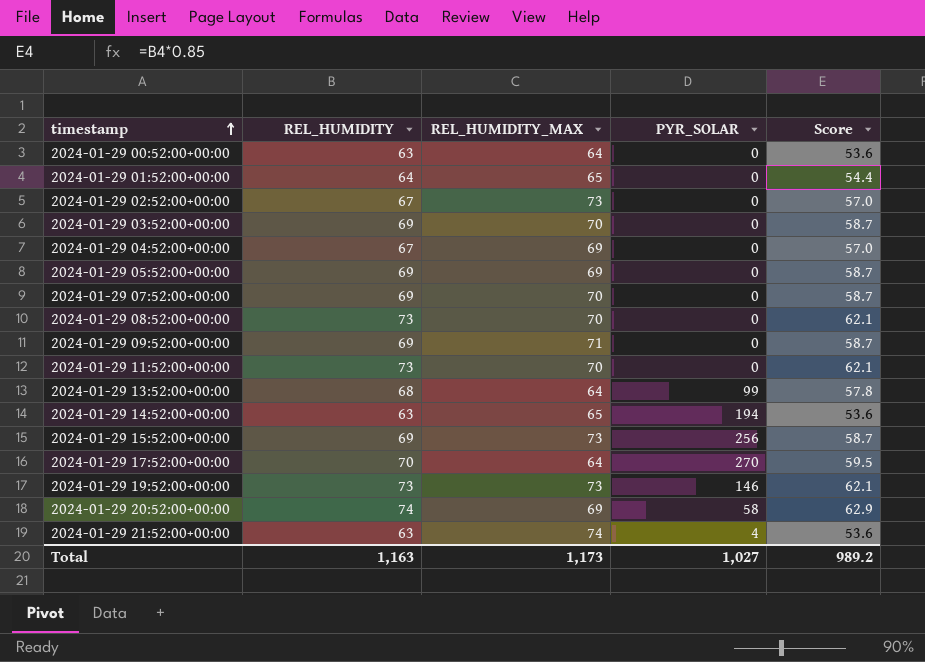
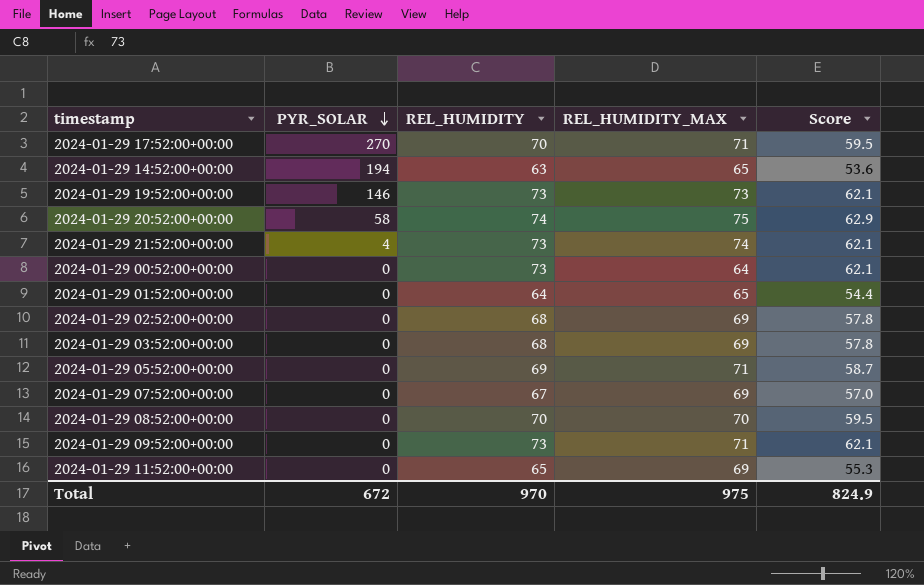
row order: timestamp ascending -> PYR_SOLAR descending
column PYR_SOLAR | position: 4 -> 2
row 2024-01-29 04:52:00+00:00: 67 | 69 | 0 | 57.0 -> none
row 2024-01-29 13:52:00+00:00: 68 | 64 | 99 | 57.8 -> none
row 2024-01-29 15:52:00+00:00: 69 | 73 | 256 | 58.7 -> none
2024-01-29 17:52:00+00:00 | REL_HUMIDITY_MAX: 64 -> 71
2024-01-29 20:52:00+00:00 | REL_HUMIDITY_MAX: 69 -> 75
2024-01-29 21:52:00+00:00 | REL_HUMIDITY: 63 -> 73
2024-01-29 21:52:00+00:00 | Score: 53.6 -> 62.1
2024-01-29 00:52:00+00:00 | REL_HUMIDITY: 63 -> 73
2024-01-29 00:52:00+00:00 | Score: 53.6 -> 62.1
2024-01-29 02:52:00+00:00 | REL_HUMIDITY: 67 -> 68
2024-01-29 02:52:00+00:00 | REL_HUMIDITY_MAX: 73 -> 69
2024-01-29 02:52:00+00:00 | Score: 57.0 -> 57.8
2024-01-29 03:52:00+00:00 | REL_HUMIDITY: 69 -> 68
2024-01-29 03:52:00+00:00 | REL_HUMIDITY_MAX: 70 -> 69
2024-01-29 03:52:00+00:00 | Score: 58.7 -> 57.8
2024-01-29 05:52:00+00:00 | REL_HUMIDITY_MAX: 69 -> 71
2024-01-29 07:52:00+00:00 | REL_HUMIDITY: 69 -> 67
2024-01-29 07:52:00+00:00 | REL_HUMIDITY_MAX: 70 -> 69
2024-01-29 07:52:00+00:00 | Score: 58.7 -> 57.0
2024-01-29 08:52:00+00:00 | REL_HUMIDITY: 73 -> 70
2024-01-29 08:52:00+00:00 | Score: 62.1 -> 59.5
2024-01-29 09:52:00+00:00 | REL_HUMIDITY: 69 -> 73
2024-01-29 09:52:00+00:00 | Score: 58.7 -> 62.1
2024-01-29 11:52:00+00:00 | REL_HUMIDITY: 73 -> 65
2024-01-29 11:52:00+00:00 | REL_HUMIDITY_MAX: 70 -> 69
2024-01-29 11:52:00+00:00 | Score: 62.1 -> 55.3
Total | PYR_SOLAR: 1,027 -> 672
Total | REL_HUMIDITY: 1,163 -> 970
Total | REL_HUMIDITY_MAX: 1,173 -> 975
Total | Score: 989.2 -> 824.9

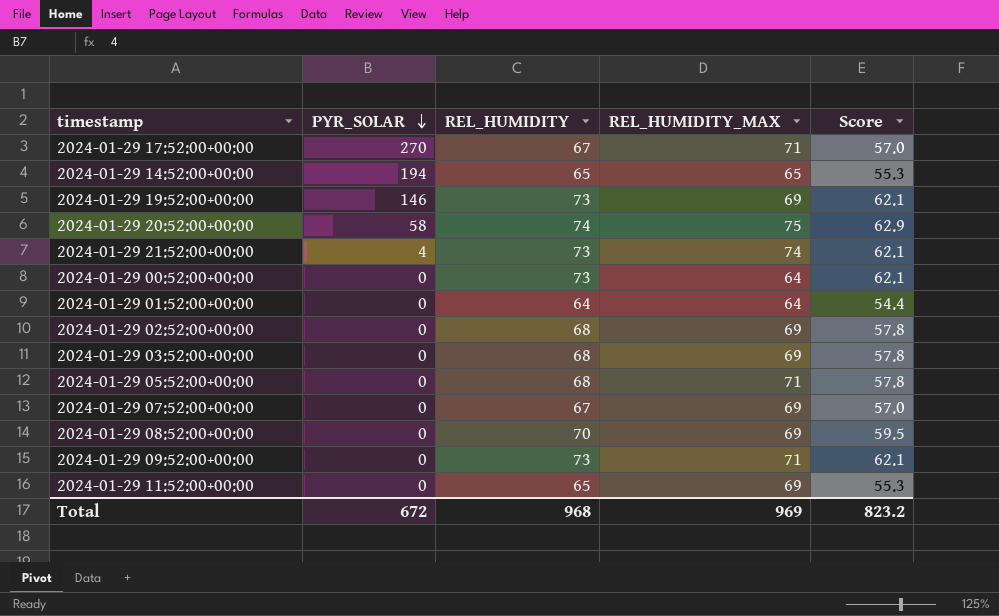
2024-01-29 17:52:00+00:00 | REL_HUMIDITY: 70 -> 67
2024-01-29 17:52:00+00:00 | Score: 59.5 -> 57.0
2024-01-29 14:52:00+00:00 | REL_HUMIDITY: 63 -> 65
2024-01-29 14:52:00+00:00 | Score: 53.6 -> 55.3
2024-01-29 19:52:00+00:00 | REL_HUMIDITY_MAX: 73 -> 69
2024-01-29 01:52:00+00:00 | REL_HUMIDITY_MAX: 65 -> 64
2024-01-29 05:52:00+00:00 | REL_HUMIDITY: 69 -> 68
2024-01-29 05:52:00+00:00 | Score: 58.7 -> 57.8
2024-01-29 08:52:00+00:00 | REL_HUMIDITY_MAX: 70 -> 69
Total | REL_HUMIDITY: 970 -> 968
Total | REL_HUMIDITY_MAX: 975 -> 969
Total | Score: 824.9 -> 823.2

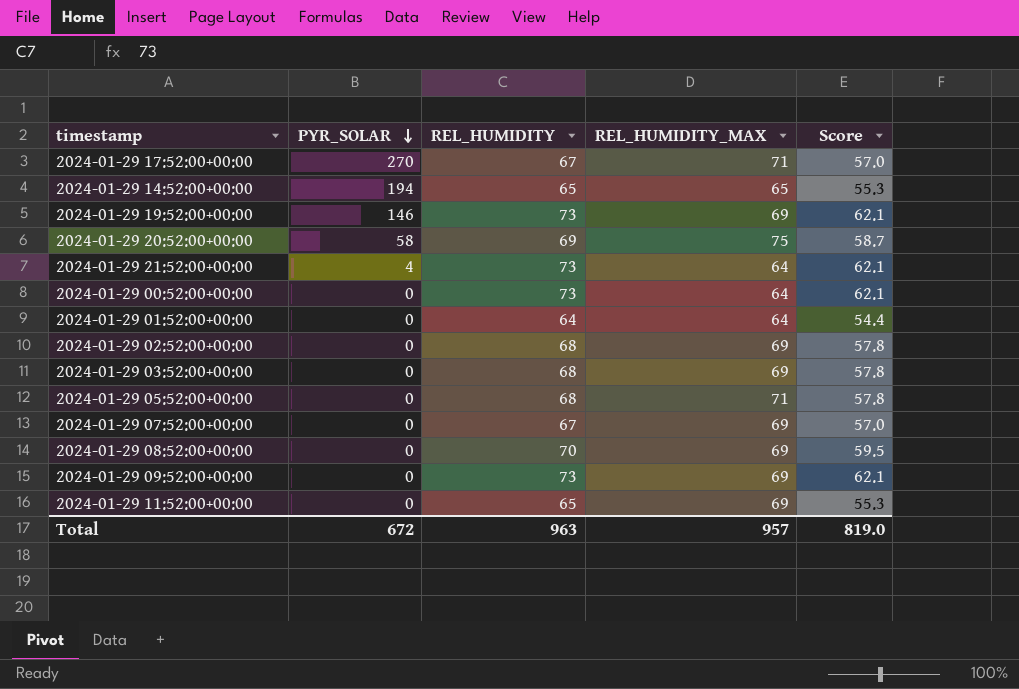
2024-01-29 20:52:00+00:00 | REL_HUMIDITY: 74 -> 69
2024-01-29 20:52:00+00:00 | Score: 62.9 -> 58.7
2024-01-29 21:52:00+00:00 | REL_HUMIDITY_MAX: 74 -> 64
2024-01-29 09:52:00+00:00 | REL_HUMIDITY_MAX: 71 -> 69
Total | REL_HUMIDITY: 968 -> 963
Total | REL_HUMIDITY_MAX: 969 -> 957
Total | Score: 823.2 -> 819.0

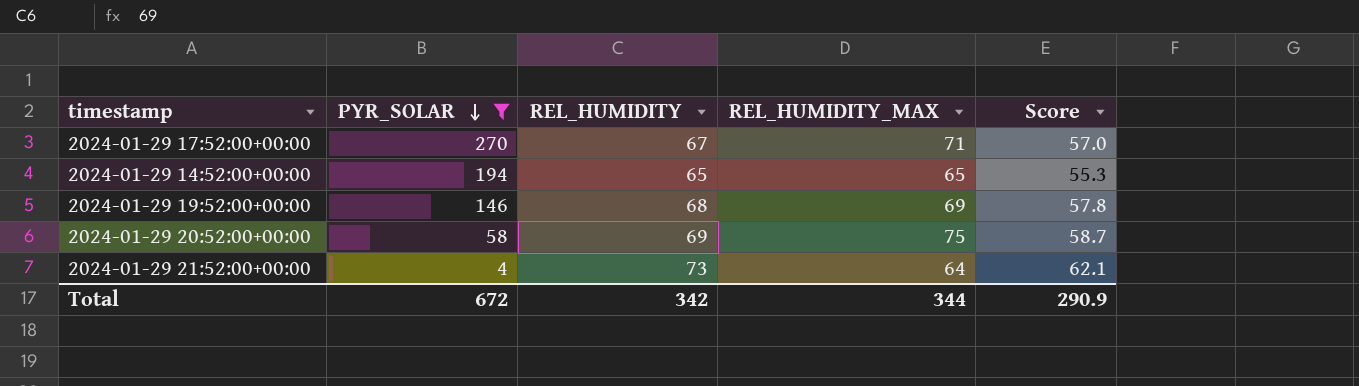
filter: none -> PYR_SOLAR != 0
2024-01-29 19:52:00+00:00 | REL_HUMIDITY: 73 -> 68
2024-01-29 19:52:00+00:00 | Score: 62.1 -> 57.8
Total | REL_HUMIDITY: 963 -> 342
Total | REL_HUMIDITY_MAX: 957 -> 344
Total | Score: 819.0 -> 290.9

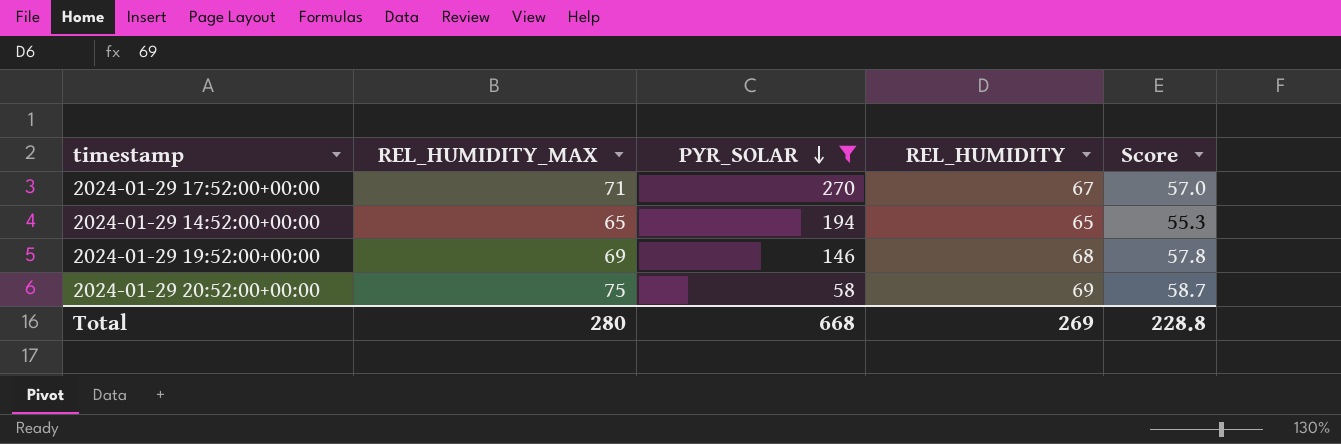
column REL_HUMIDITY_MAX | position: 4 -> 2
row 2024-01-29 21:52:00+00:00: 4 | 73 | 64 | 62.1 -> none
Total | REL_HUMIDITY_MAX: 344 -> 280
Total | PYR_SOLAR: 672 -> 668
Total | REL_HUMIDITY: 342 -> 269
Total | Score: 290.9 -> 228.8

